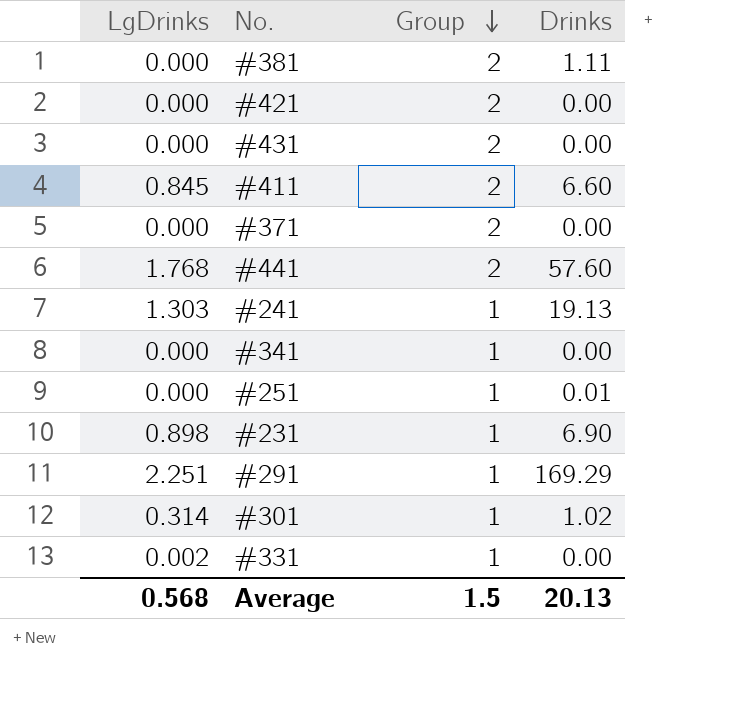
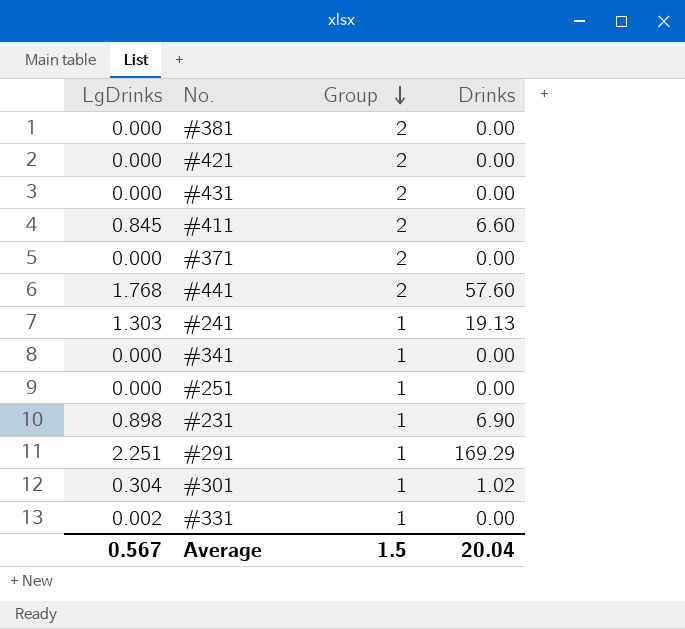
#381 | Drinks: 1.11 -> 0.00
#251 | Drinks: 0.01 -> 0.00
#301 | LgDrinks: 0.314 -> 0.304
Average | LgDrinks: 0.568 -> 0.567
Average | Drinks: 20.13 -> 20.04

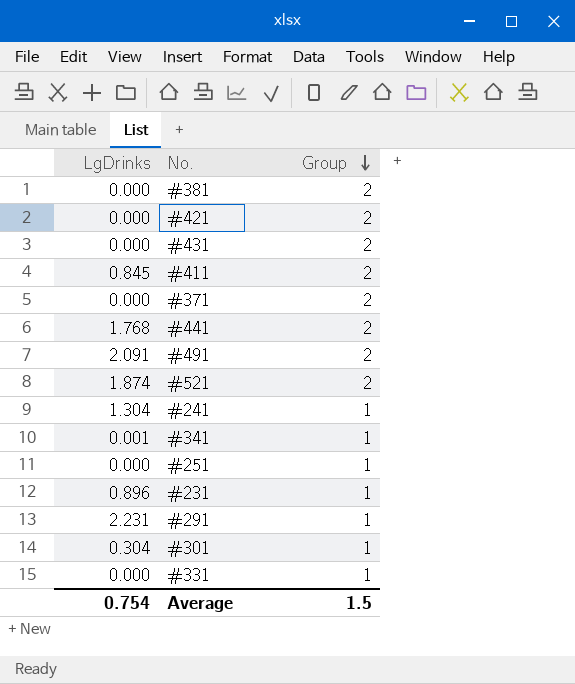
column Drinks | position: 4 -> none
row #491: none -> 2.091 | 2
row #521: none -> 1.874 | 2
#241 | LgDrinks: 1.303 -> 1.304
#341 | LgDrinks: 0.000 -> 0.001
#231 | LgDrinks: 0.898 -> 0.896
#291 | LgDrinks: 2.251 -> 2.231
#331 | LgDrinks: 0.002 -> 0.000
Average | LgDrinks: 0.567 -> 0.754

